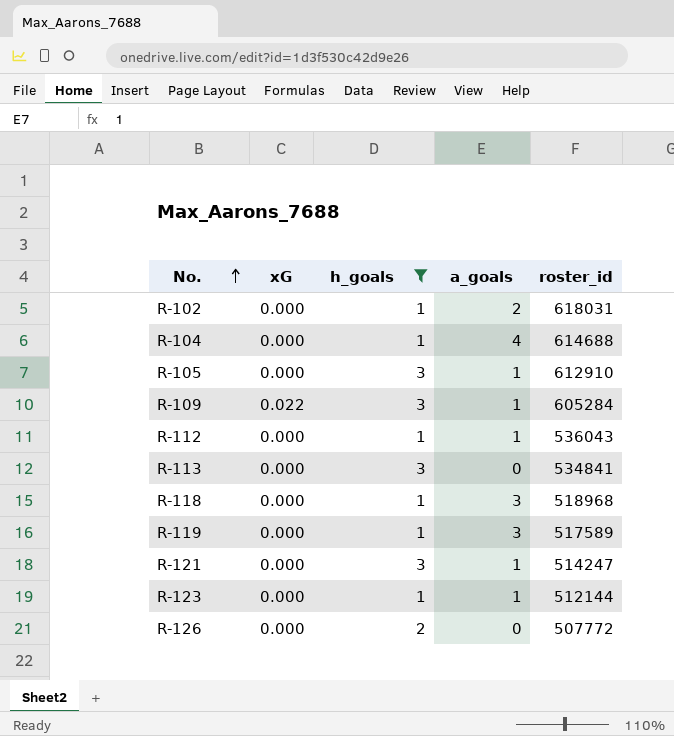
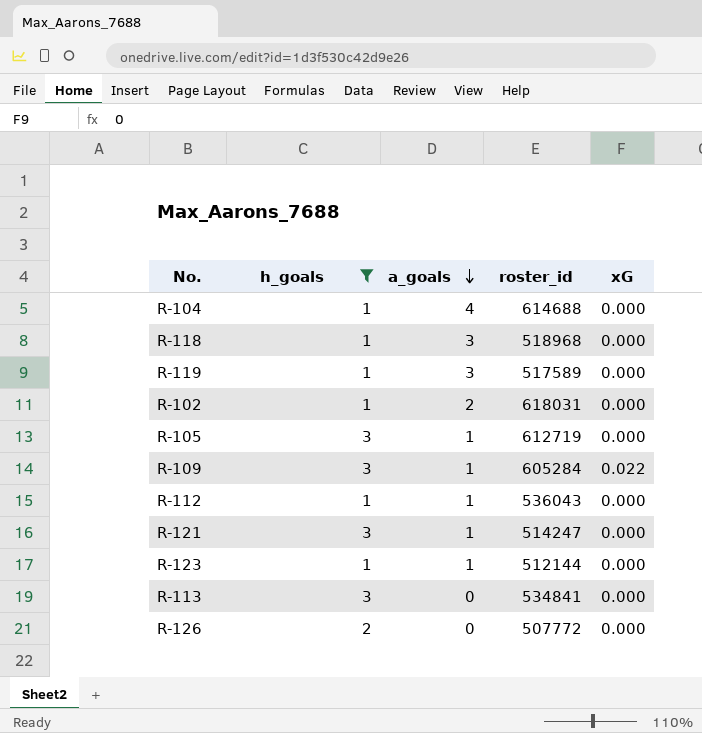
row order: No. ascending -> a_goals descending
column xG | position: 2 -> 5
R-105 | roster_id: 612910 -> 612719

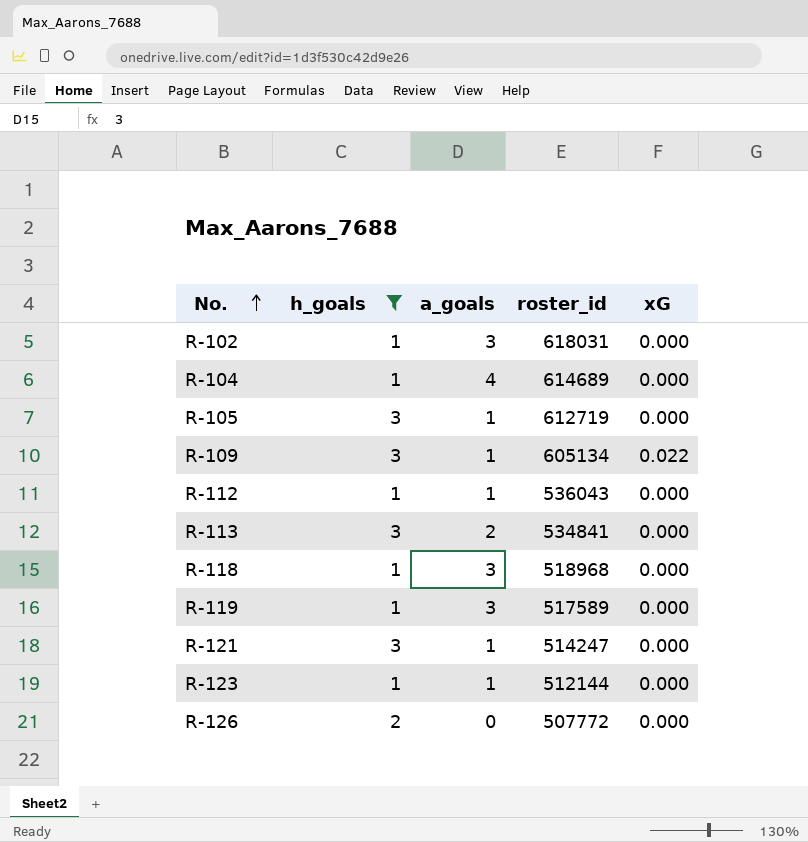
row order: a_goals descending -> No. ascending
R-102 | a_goals: 2 -> 3
R-104 | roster_id: 614688 -> 614689
R-109 | roster_id: 605284 -> 605134
R-113 | a_goals: 0 -> 2

